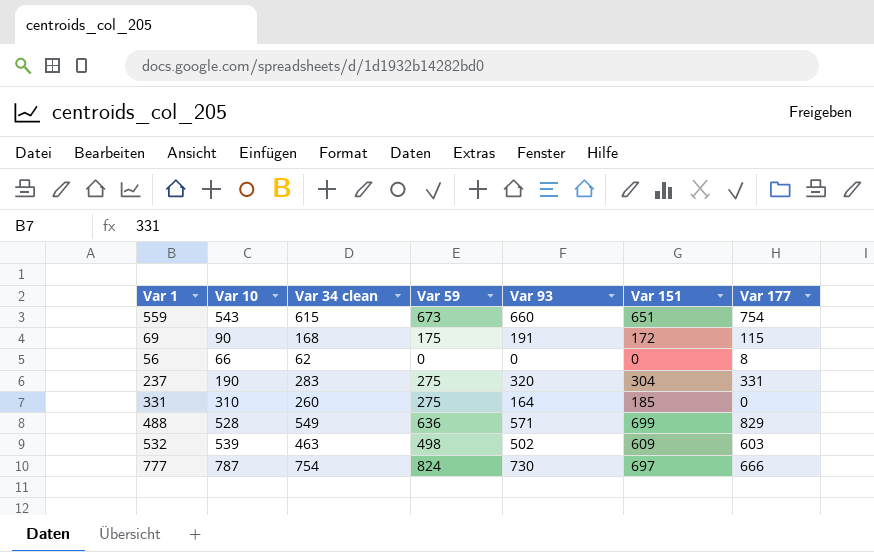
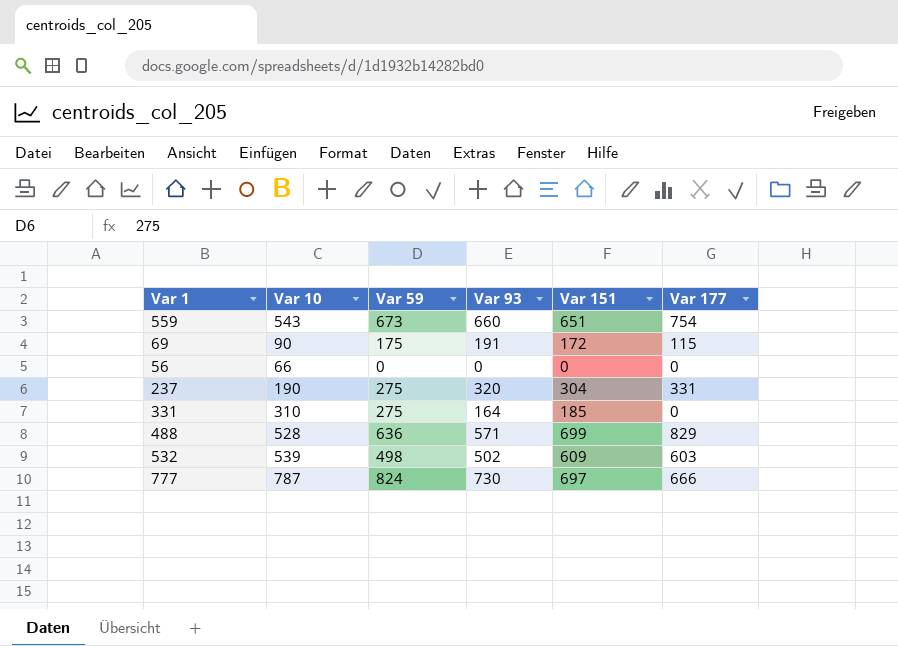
column Var 34 clean | position: 3 -> none
56 | Var 177: 8 -> 0

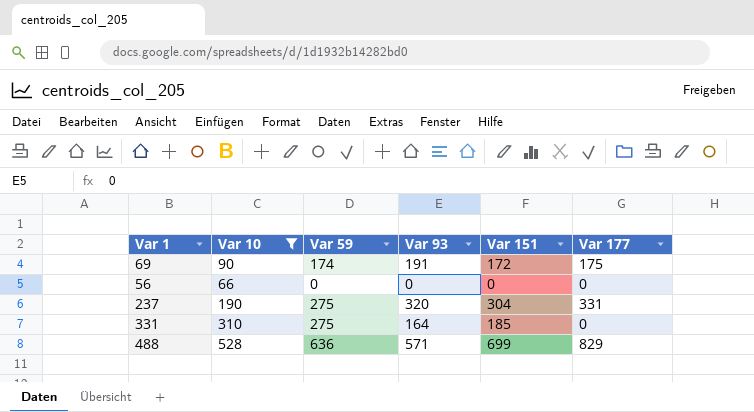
filter: none -> Var 10 <= 528
69 | Var 59: 175 -> 174
69 | Var 177: 115 -> 175

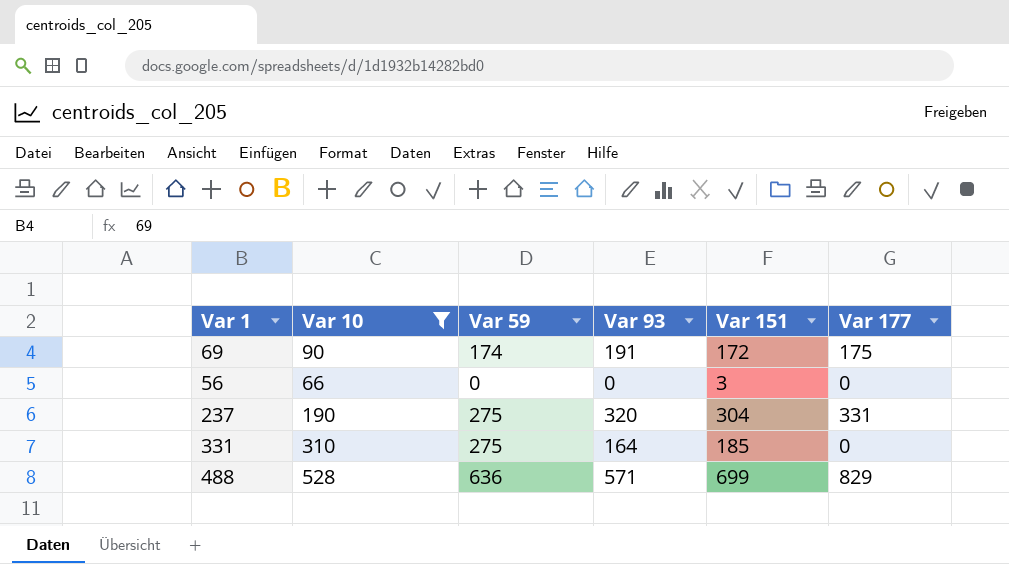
56 | Var 151: 0 -> 3

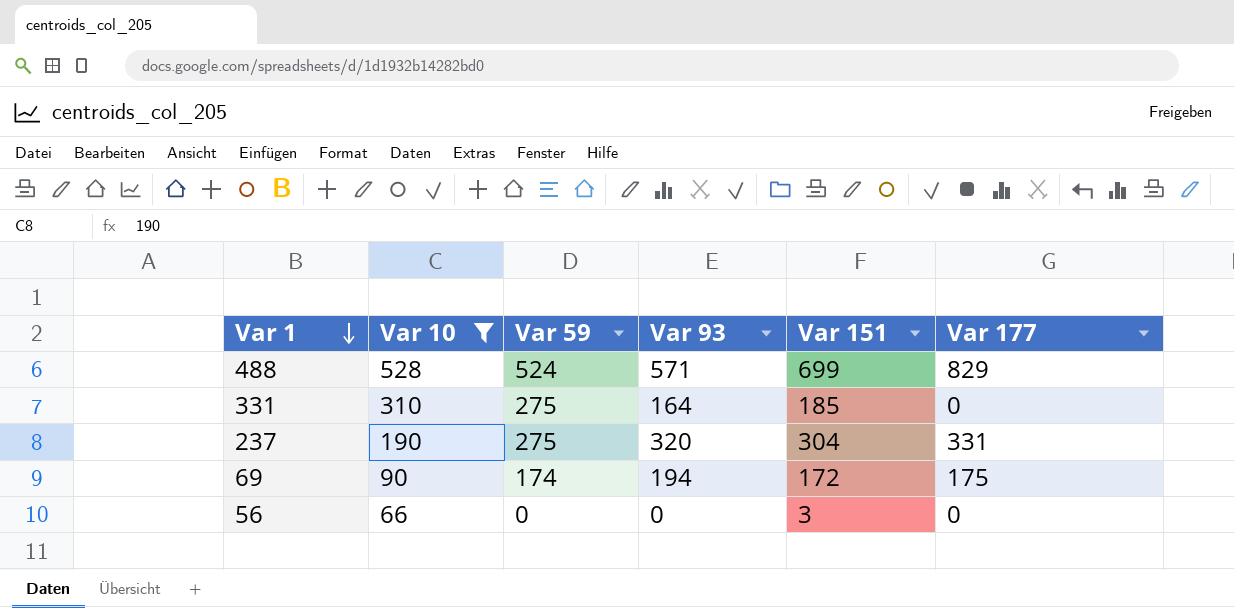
row order: none -> Var 1 descending
488 | Var 59: 636 -> 524
69 | Var 93: 191 -> 194

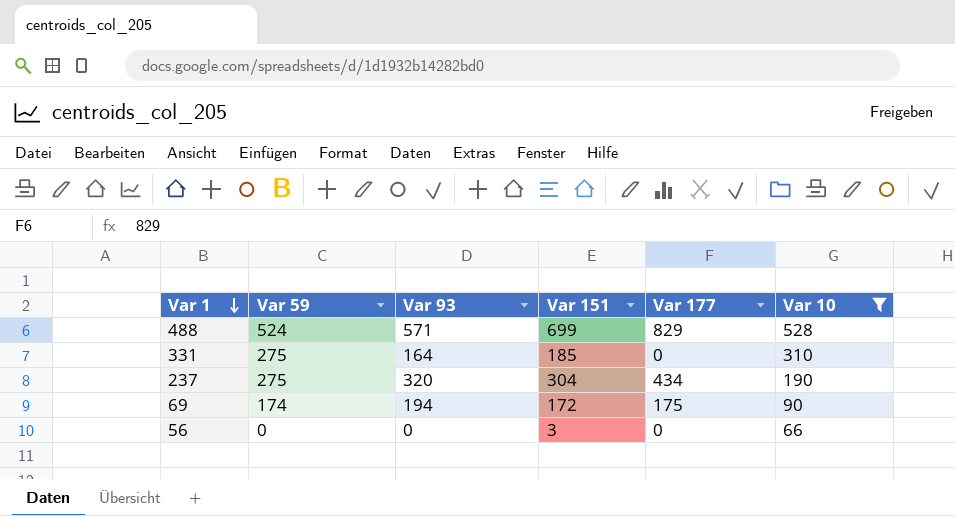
column Var 10 | position: 2 -> 6
237 | Var 177: 331 -> 434

